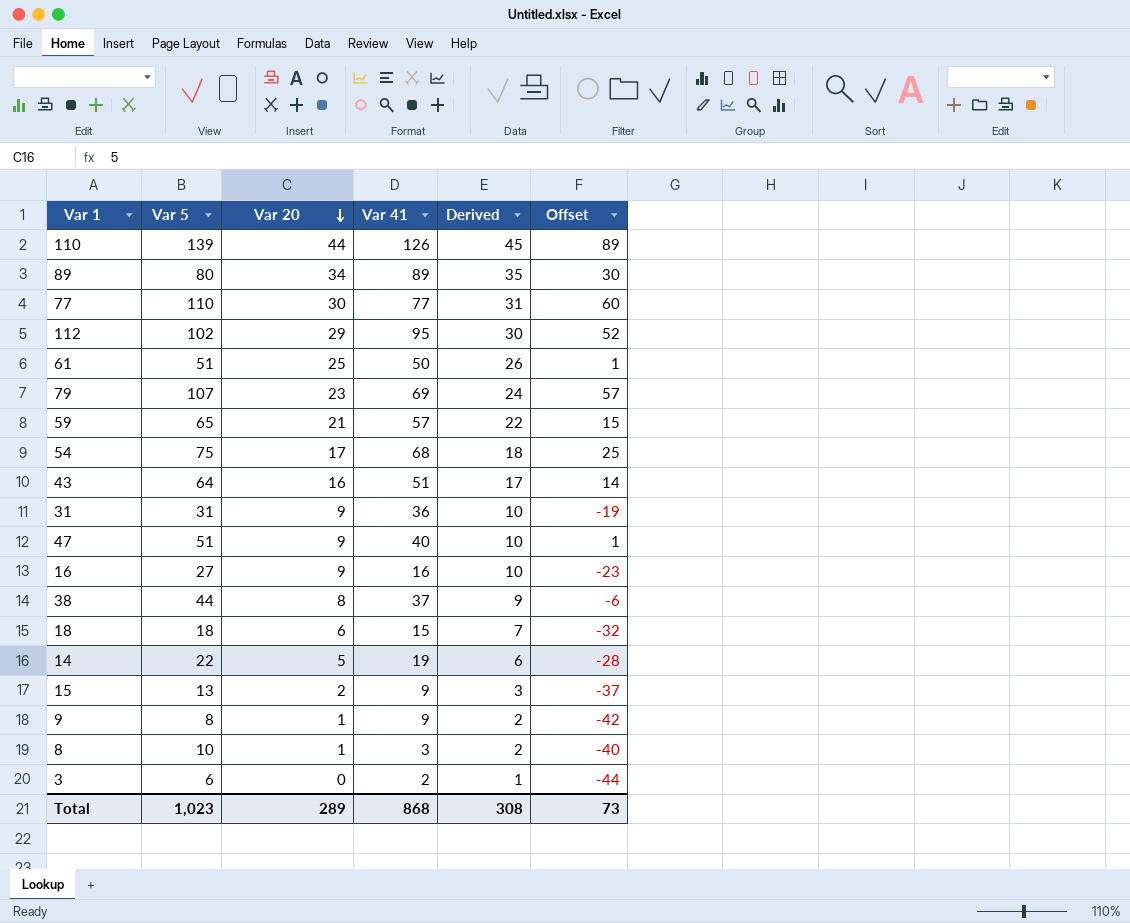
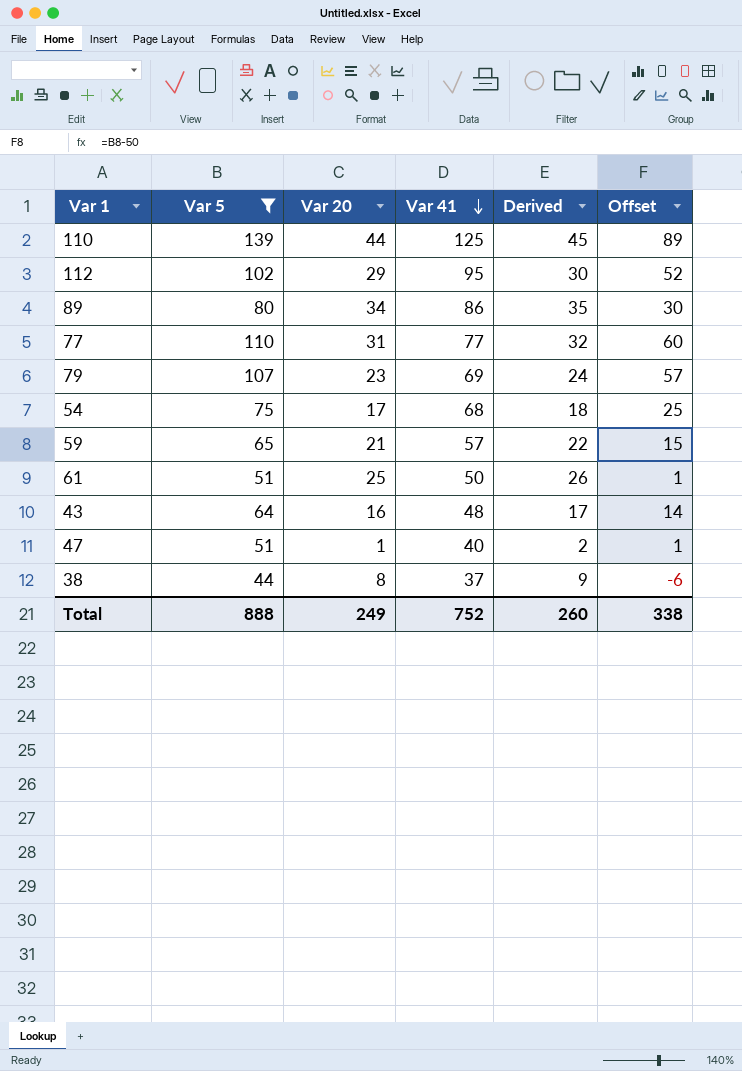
filter: none -> Var 5 >= 44
row order: Var 20 descending -> Var 41 descending
110 | Var 41: 126 -> 125
89 | Var 41: 89 -> 86
77 | Var 20: 30 -> 31
77 | Derived: 31 -> 32
43 | Var 41: 51 -> 48
47 | Var 20: 9 -> 1
47 | Derived: 10 -> 2
Total | Var 5: 1,023 -> 888
Total | Var 20: 289 -> 249
Total | Var 41: 868 -> 752
Total | Derived: 308 -> 260
Total | Offset: 73 -> 338

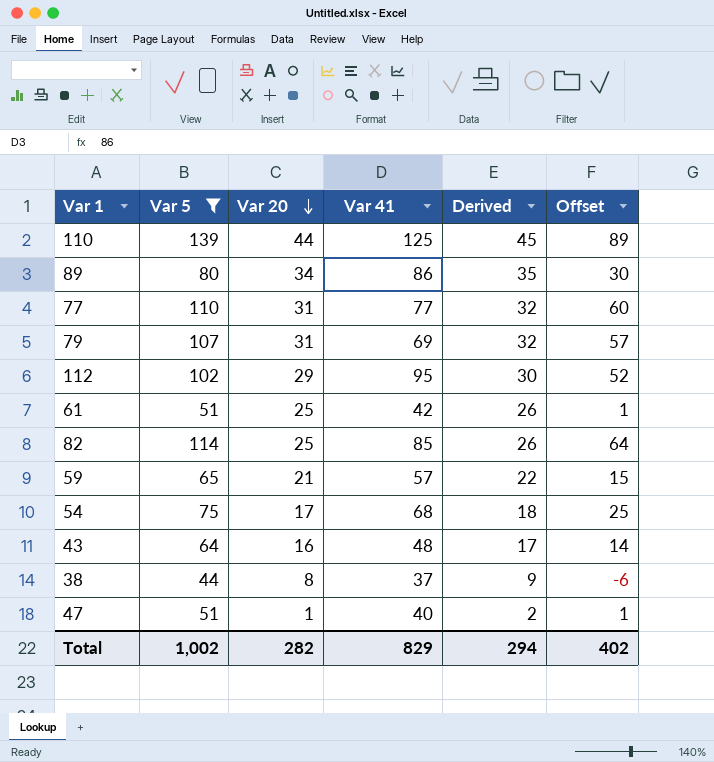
row order: Var 41 descending -> Var 20 descending
79 | Var 20: 23 -> 31
79 | Derived: 24 -> 32
61 | Var 41: 50 -> 42
row 82: none -> 114 | 25 | 85 | 26 | 64
Total | Var 5: 888 -> 1,002
Total | Var 20: 249 -> 282
Total | Var 41: 752 -> 829
Total | Derived: 260 -> 294
Total | Offset: 338 -> 402

